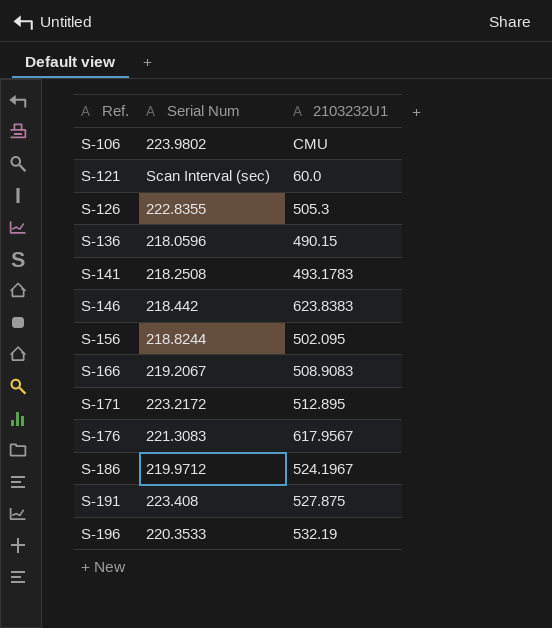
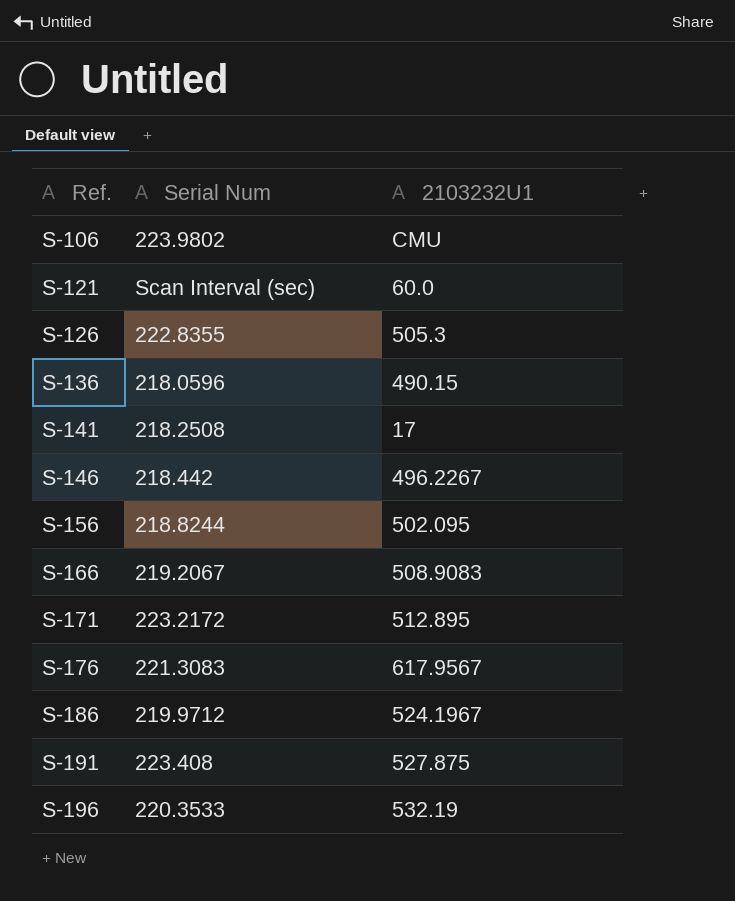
S-141 | 2103232U1: 493.1783 -> 17
S-146 | 2103232U1: 623.8383 -> 496.2267

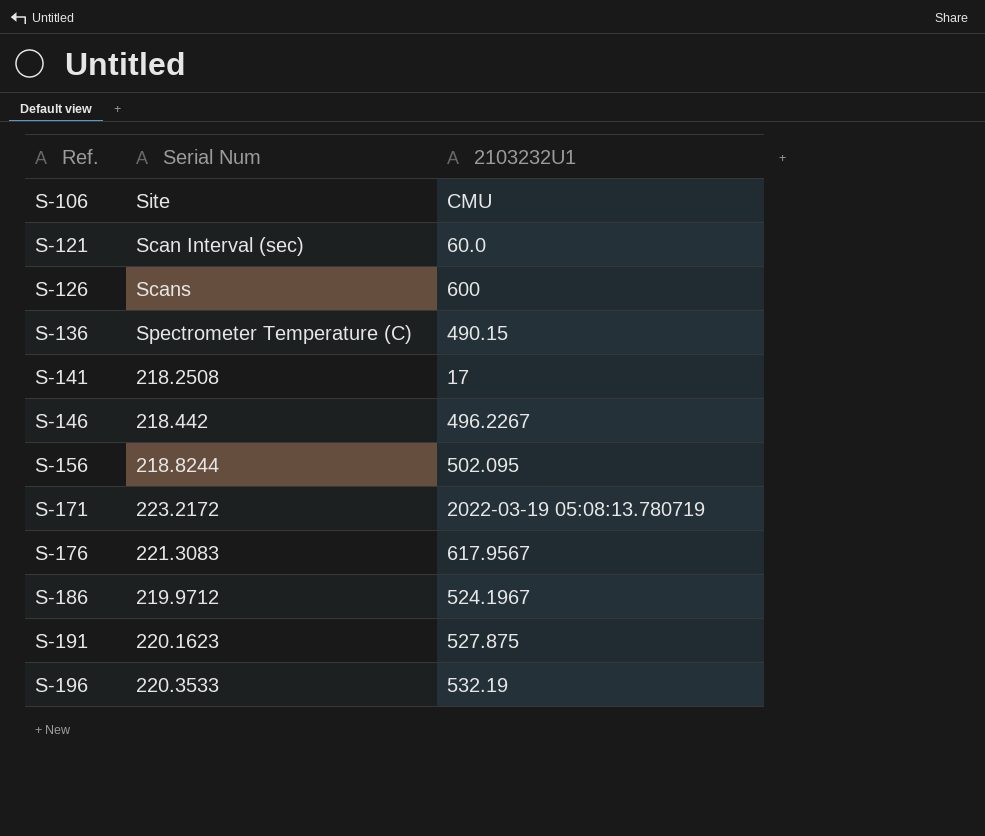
row S-166: 219.2067 | 508.9083 -> none
S-106 | Serial Num: 223.9802 -> Site
S-126 | Serial Num: 222.8355 -> Scans
S-126 | 2103232U1: 505.3 -> 600
S-136 | Serial Num: 218.0596 -> Spectrometer Temperature (C)
S-171 | 2103232U1: 512.895 -> 2022-03-19 05:08:13.780719
S-191 | Serial Num: 223.408 -> 220.1623

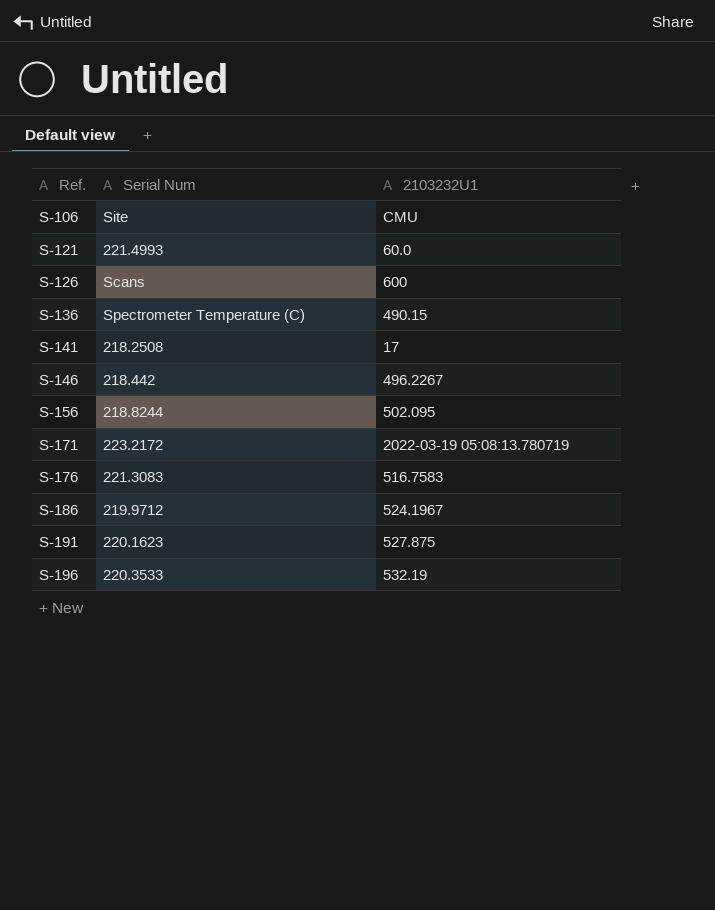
S-121 | Serial Num: Scan Interval (sec) -> 221.4993
S-176 | 2103232U1: 617.9567 -> 516.7583

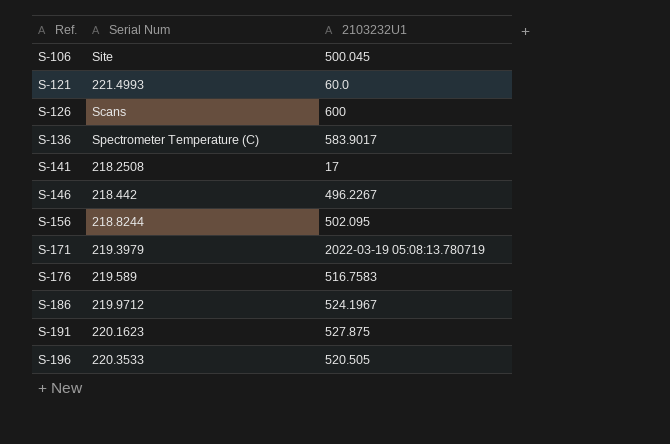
S-106 | 2103232U1: CMU -> 500.045
S-136 | 2103232U1: 490.15 -> 583.9017
S-171 | Serial Num: 223.2172 -> 219.3979
S-176 | Serial Num: 221.3083 -> 219.589
S-196 | 2103232U1: 532.19 -> 520.505

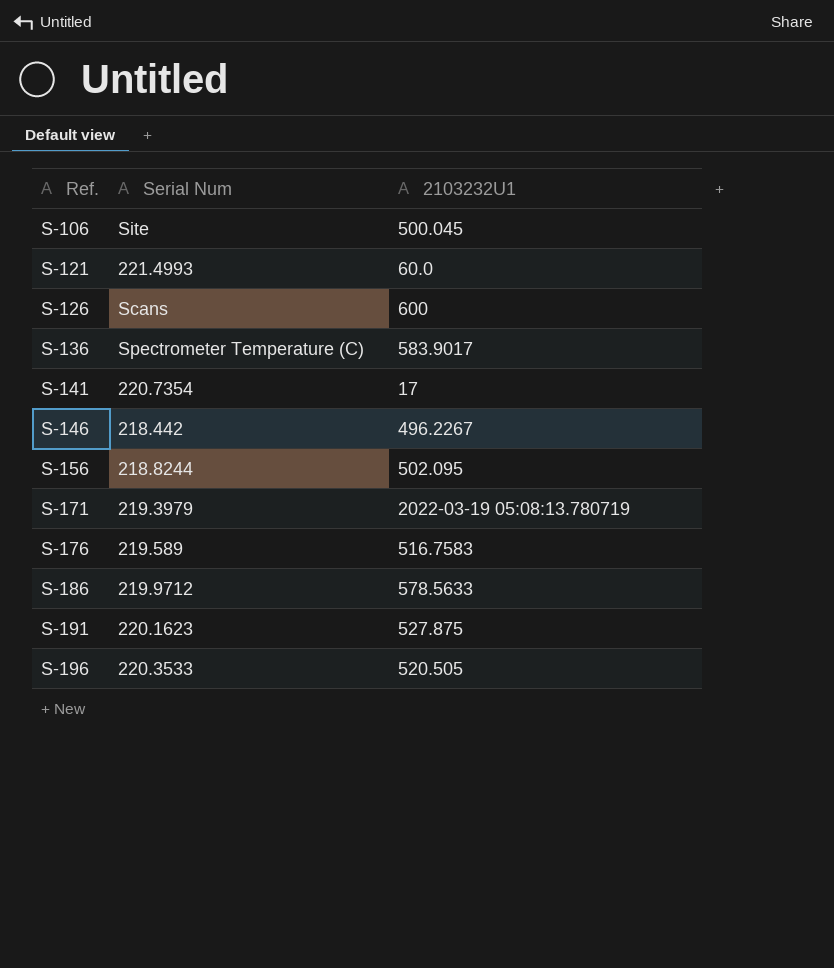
S-141 | Serial Num: 218.2508 -> 220.7354
S-186 | 2103232U1: 524.1967 -> 578.5633

